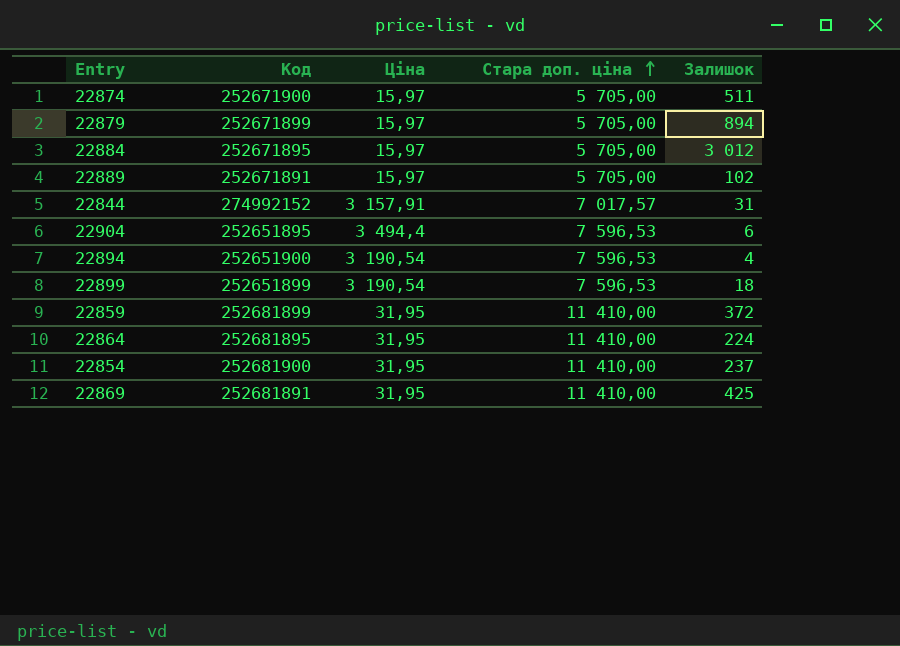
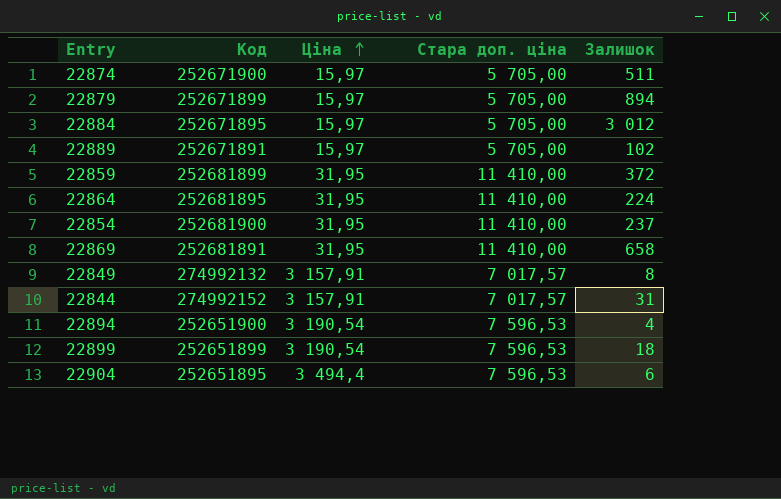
row order: Стара доп. ціна ascending -> Ціна ascending
22869 | Залишок: 425 -> 658
row 22849: none -> 274992132 | 3 157,91 | 7 017,57 | 8

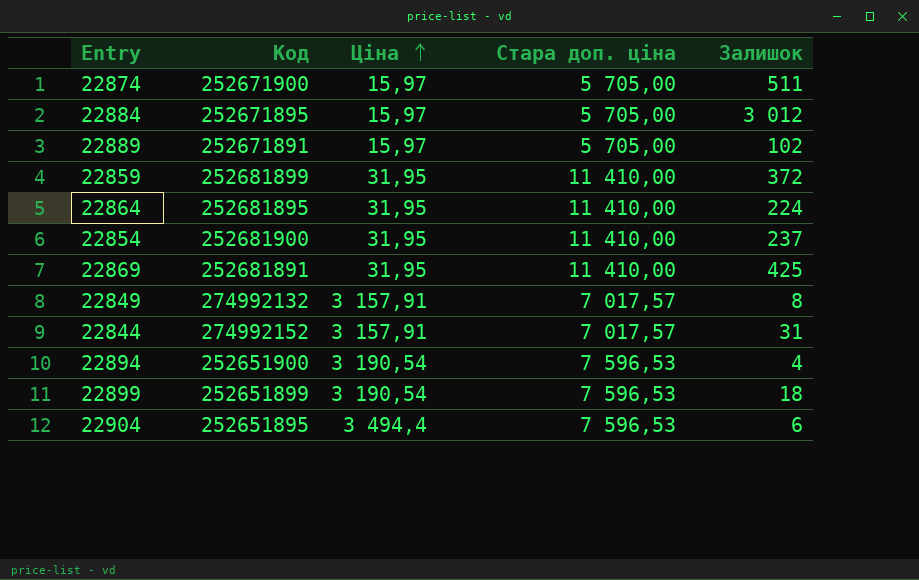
row 22879: 252671899 | 15,97 | 5 705,00 | 894 -> none
22869 | Залишок: 658 -> 425

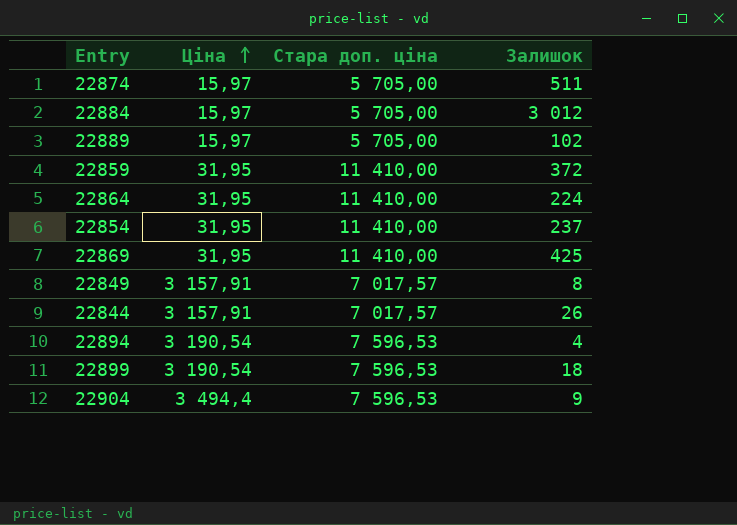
column Код | position: 2 -> none
22844 | Залишок: 31 -> 26
22904 | Залишок: 6 -> 9

